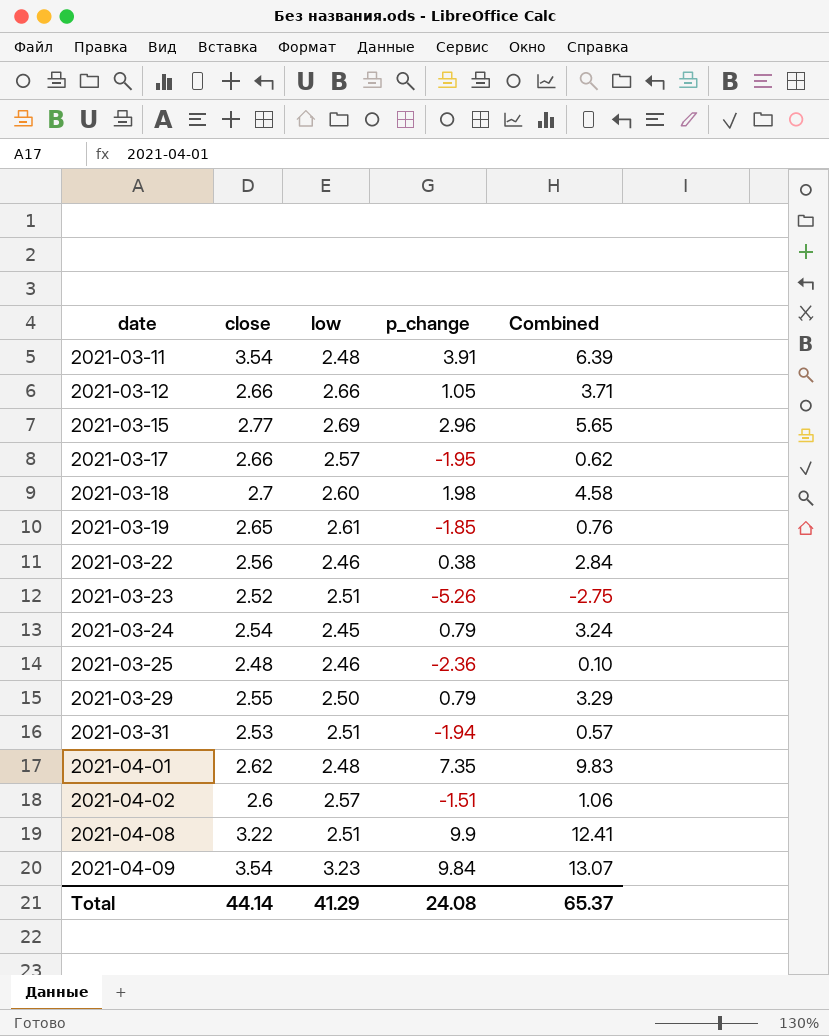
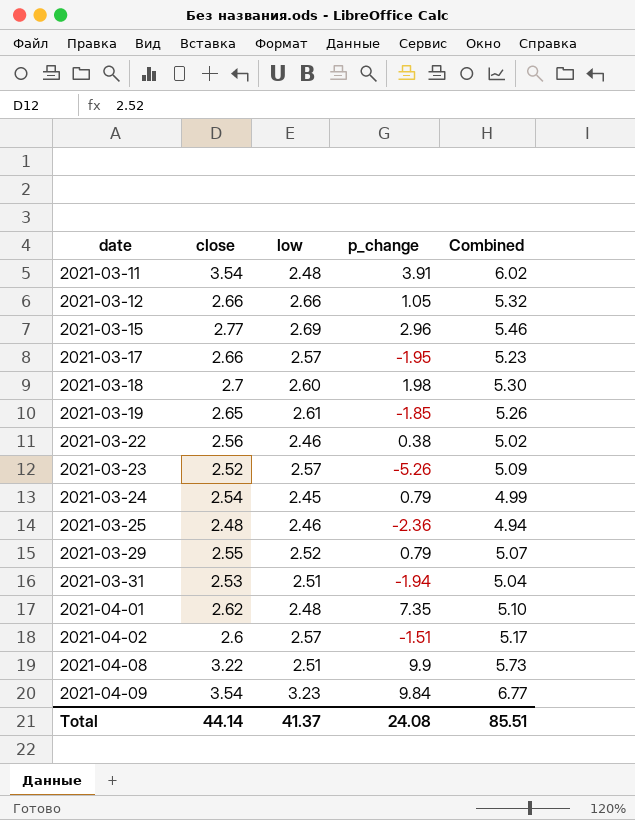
column Combined | formula: [low] + [p_change] -> [close] + [low]
2021-03-23 | low: 2.51 -> 2.57
2021-03-29 | low: 2.50 -> 2.52
Total | low: 41.29 -> 41.37
Total | Combined: 65.37 -> 85.51

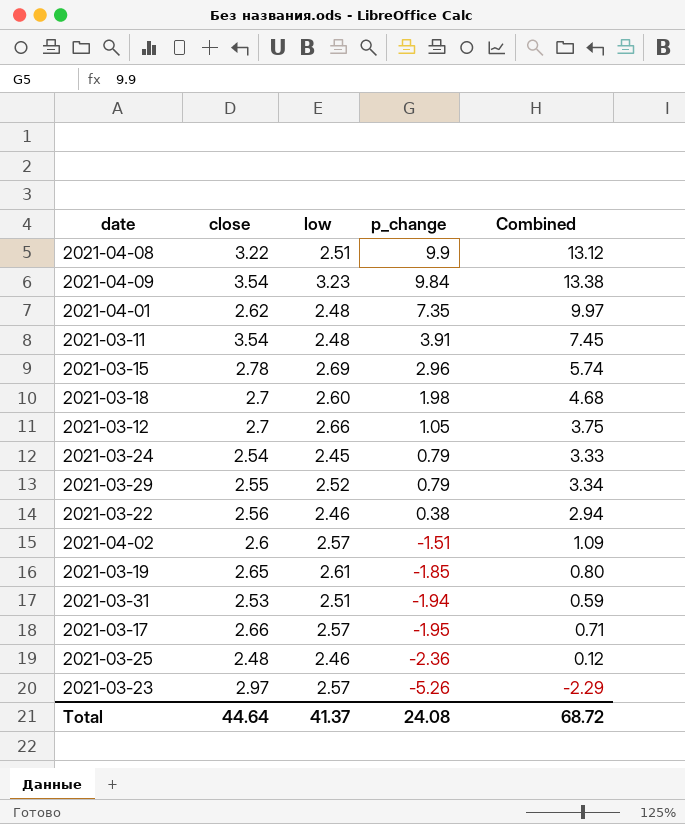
row order: date ascending -> p_change descending
column Combined | formula: [close] + [low] -> [close] + [p_change]
2021-03-15 | close: 2.77 -> 2.78
2021-03-12 | close: 2.66 -> 2.7
2021-03-23 | close: 2.52 -> 2.97
Total | close: 44.14 -> 44.64
Total | Combined: 85.51 -> 68.72

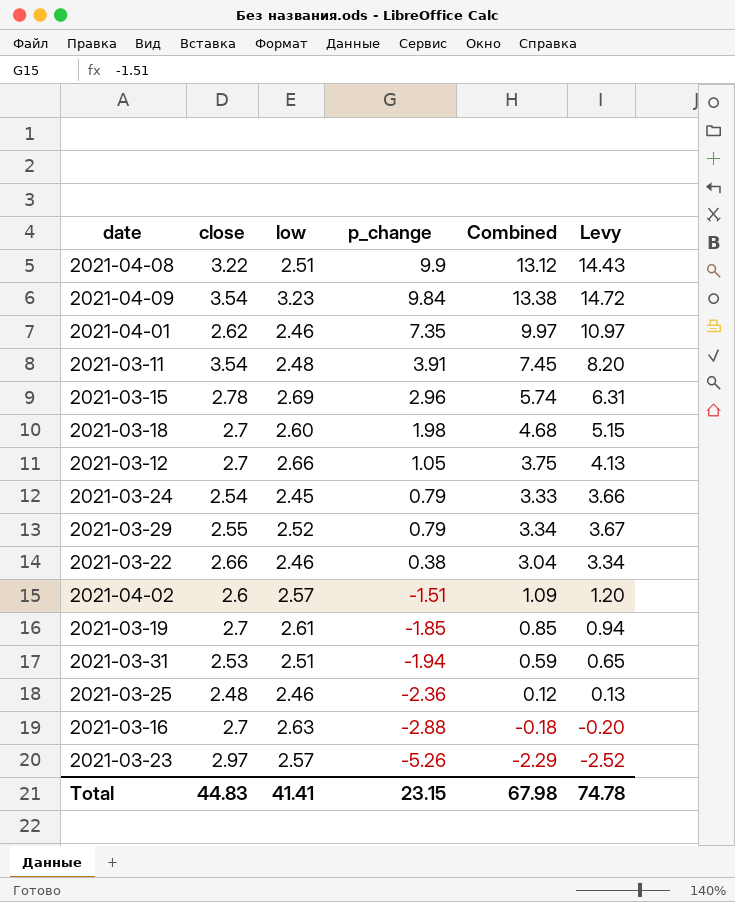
column Levy | formula: none -> [Combined] * 1.1
row 2021-03-17: 2.66 | 2.57 | -1.95 | 0.71 -> none
2021-04-01 | low: 2.48 -> 2.46
2021-03-22 | close: 2.56 -> 2.66
2021-03-22 | Combined: 2.94 -> 3.04
2021-03-19 | close: 2.65 -> 2.7
2021-03-19 | Combined: 0.80 -> 0.85
row 2021-03-16: none -> 2.7 | 2.63 | -2.88 | -0.18 | -0.20
Total | close: 44.64 -> 44.83
Total | low: 41.37 -> 41.41
Total | p_change: 24.08 -> 23.15
Total | Combined: 68.72 -> 67.98

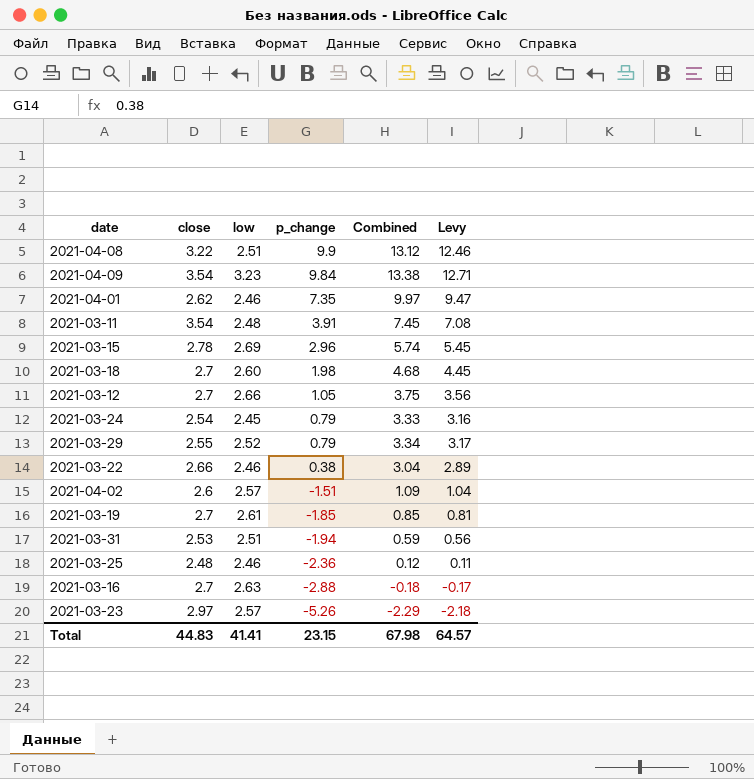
column Levy | formula: [Combined] * 1.1 -> [Combined] * 0.95
Total | Levy: 74.78 -> 64.57

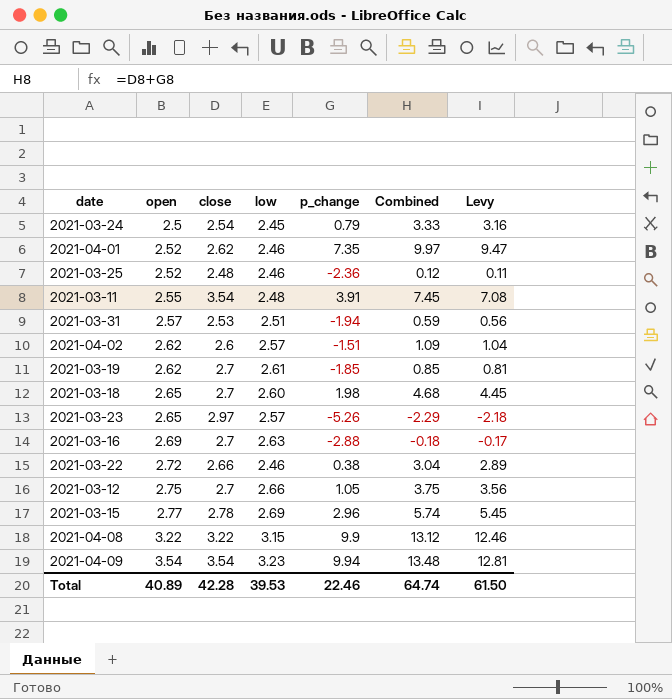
row order: p_change descending -> open ascending
column open | position: none -> 2
row 2021-03-29: 2.55 | 2.52 | 0.79 | 3.34 | 3.17 -> none
2021-04-08 | low: 2.51 -> 3.15
2021-04-09 | p_change: 9.84 -> 9.94
2021-04-09 | Combined: 13.38 -> 13.48
2021-04-09 | Levy: 12.71 -> 12.81
Total | close: 44.83 -> 42.28
Total | low: 41.41 -> 39.53
Total | p_change: 23.15 -> 22.46
Total | Combined: 67.98 -> 64.74
Total | Levy: 64.57 -> 61.50

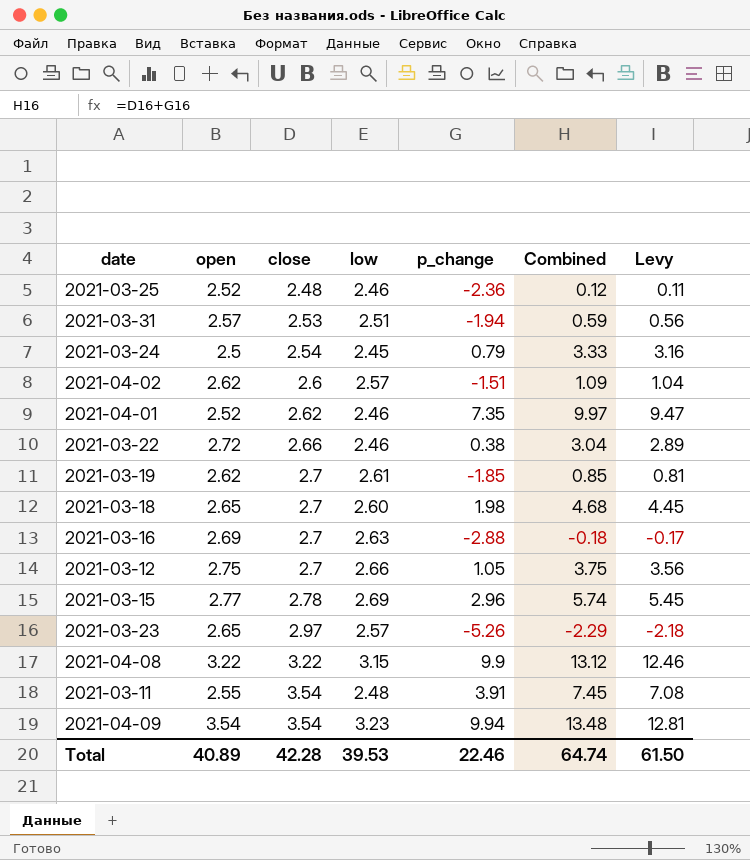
row order: open ascending -> close ascending

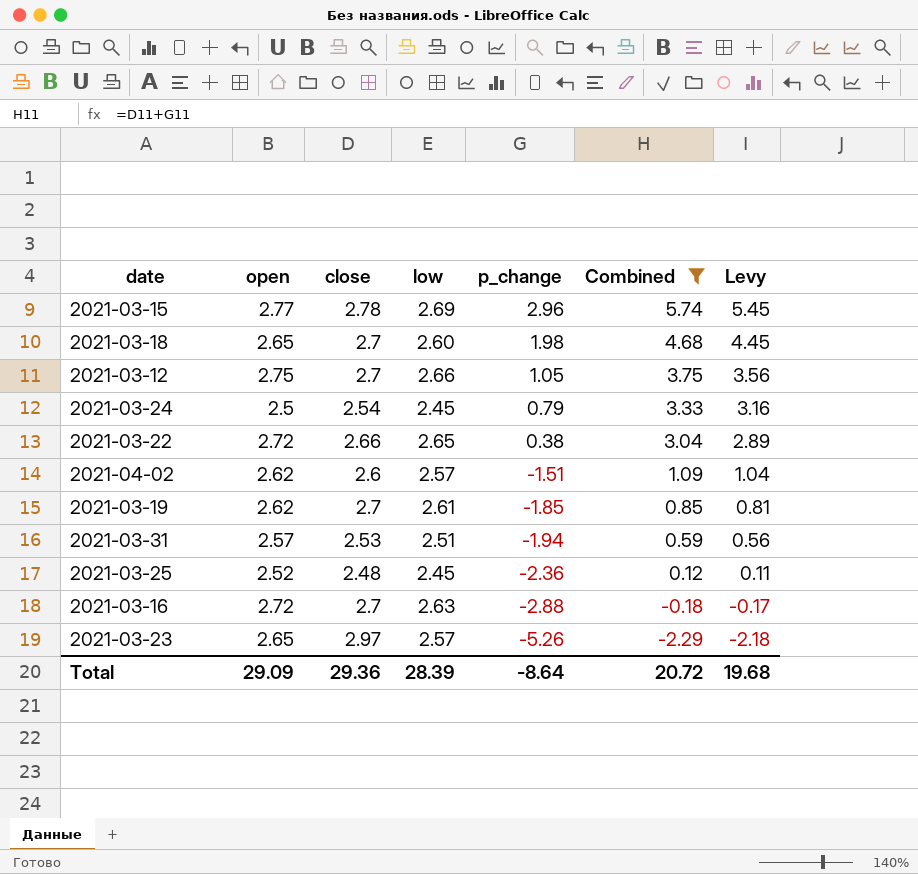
filter: none -> Combined <= 5.74
row order: close ascending -> p_change descending
2021-03-22 | low: 2.46 -> 2.65
2021-03-25 | low: 2.46 -> 2.45
2021-03-16 | open: 2.69 -> 2.72
Total | open: 40.89 -> 29.09
Total | close: 42.28 -> 29.36
Total | low: 39.53 -> 28.39
Total | p_change: 22.46 -> -8.64
Total | Combined: 64.74 -> 20.72
Total | Levy: 61.50 -> 19.68

